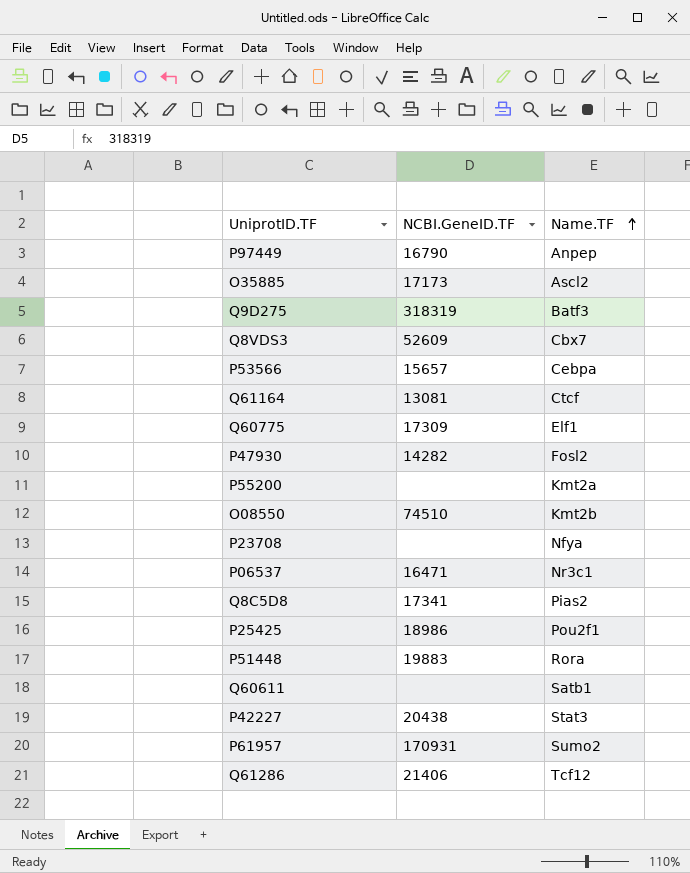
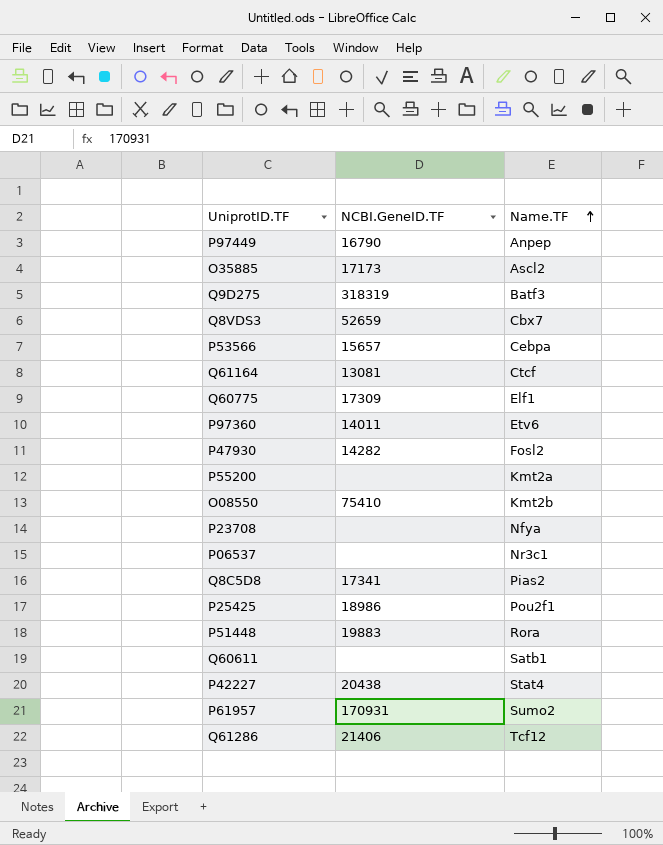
Q8VDS3 | NCBI.GeneID.TF: 52609 -> 52659
row P97360: none -> 14011 | Etv6
O08550 | NCBI.GeneID.TF: 74510 -> 75410
P06537 | NCBI.GeneID.TF: 16471 -> none
P42227 | Name.TF: Stat3 -> Stat4

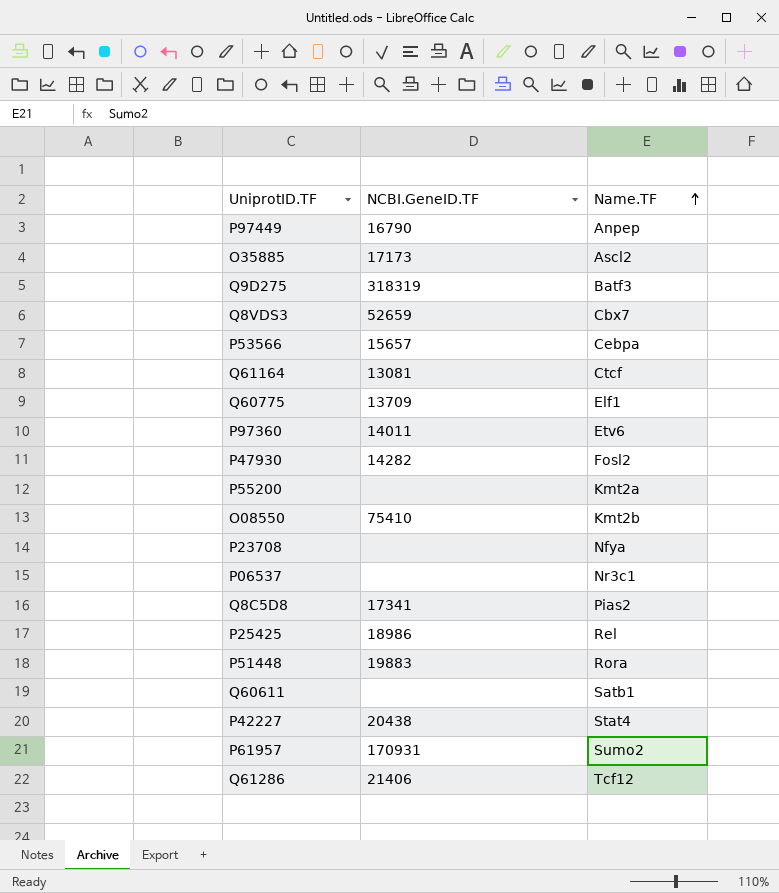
Q60775 | NCBI.GeneID.TF: 17309 -> 13709
P25425 | Name.TF: Pou2f1 -> Rel

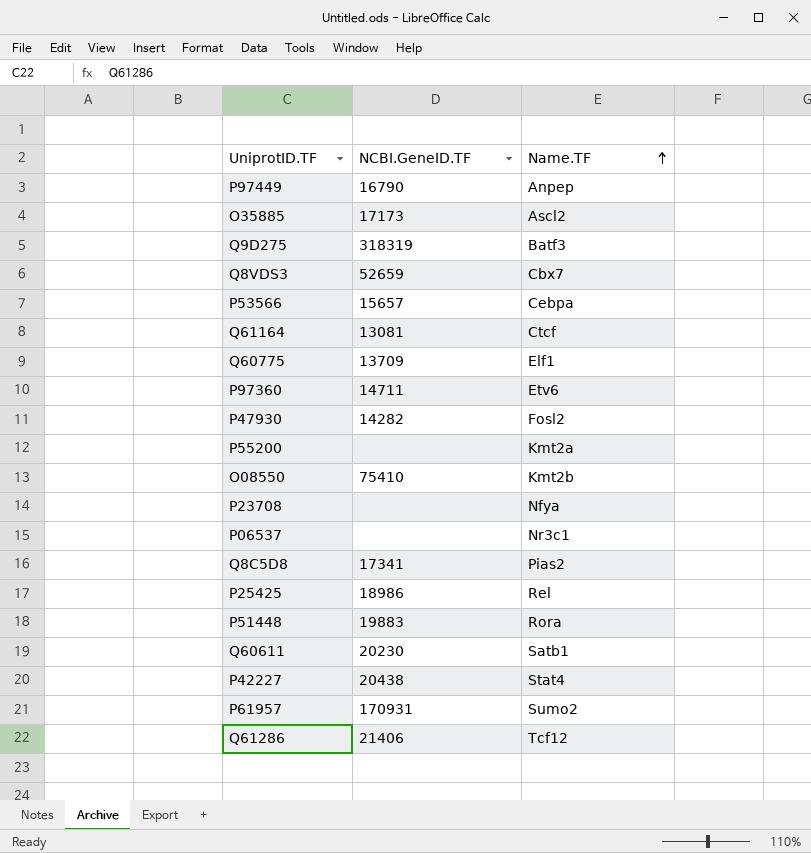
P97360 | NCBI.GeneID.TF: 14011 -> 14711
Q60611 | NCBI.GeneID.TF: none -> 20230

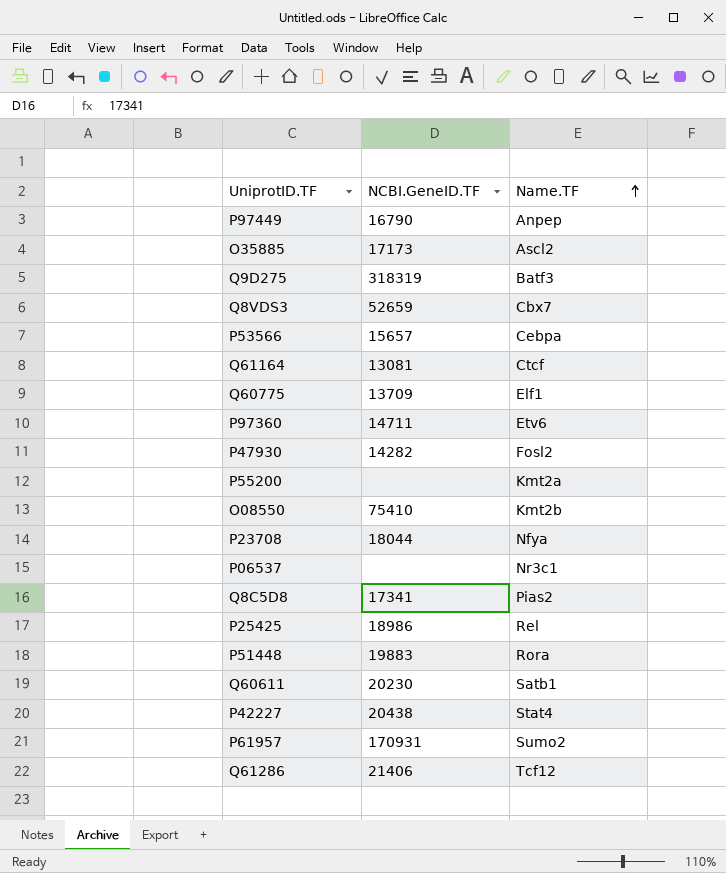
P23708 | NCBI.GeneID.TF: none -> 18044

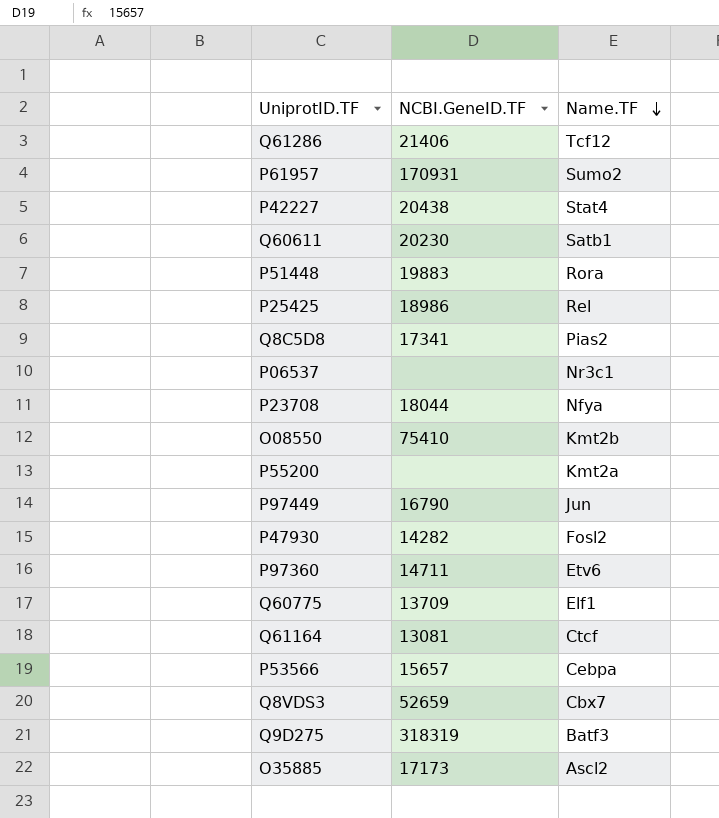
row order: Name.TF ascending -> Name.TF descending
P97449 | Name.TF: Anpep -> Jun

